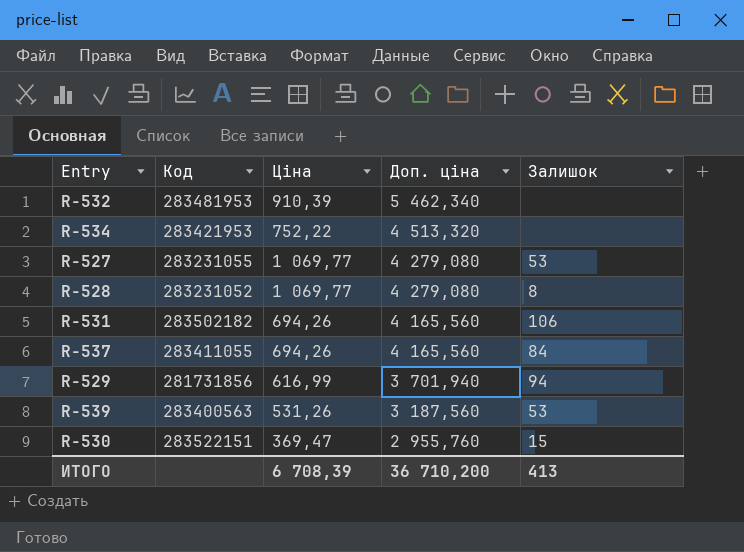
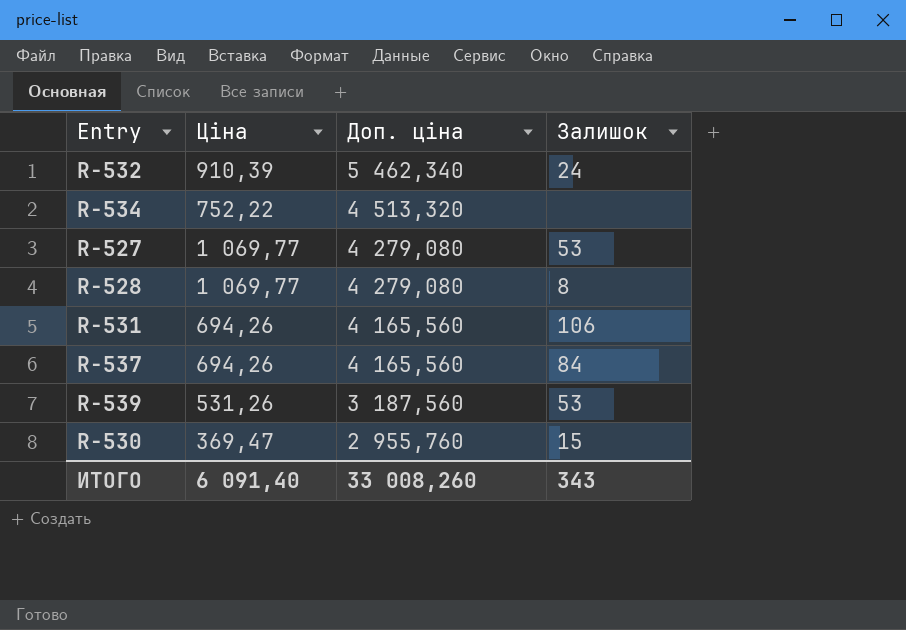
column Код | position: 2 -> none
row R-529: 281731856 | 616,99 | 3 701,940 | 94 -> none
R-532 | Залишок: none -> 24
ИТОГО | Ціна: 6 708,39 -> 6 091,40
ИТОГО | Доп. ціна: 36 710,200 -> 33 008,260
ИТОГО | Залишок: 413 -> 343

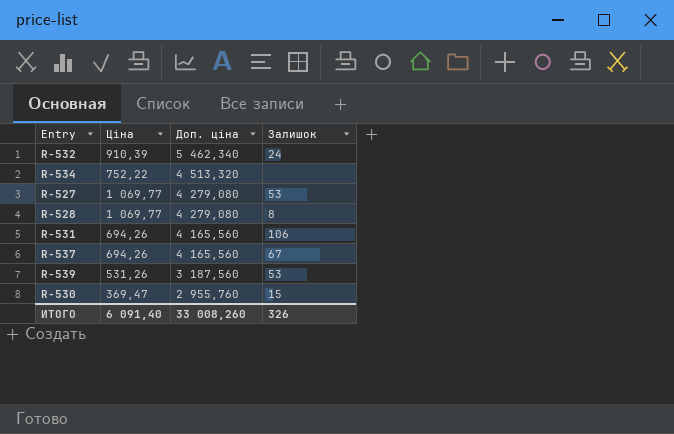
R-537 | Залишок: 84 -> 67
ИТОГО | Залишок: 343 -> 326

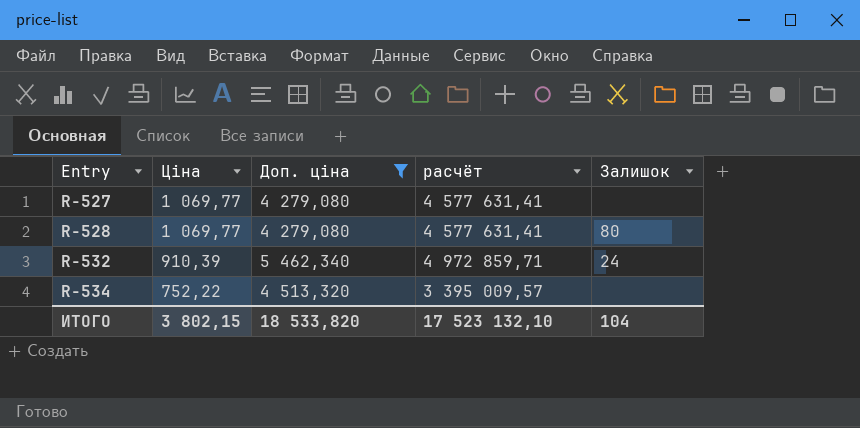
filter: none -> Доп. ціна >= 4 279,080
row order: Доп. ціна descending -> Entry ascending
column расчёт | formula: none -> [Ціна] * [Доп. ціна]
R-527 | Залишок: 53 -> none
R-528 | Залишок: 8 -> 80
ИТОГО | Ціна: 6 091,40 -> 3 802,15
ИТОГО | Доп. ціна: 33 008,260 -> 18 533,820
ИТОГО | Залишок: 326 -> 104

